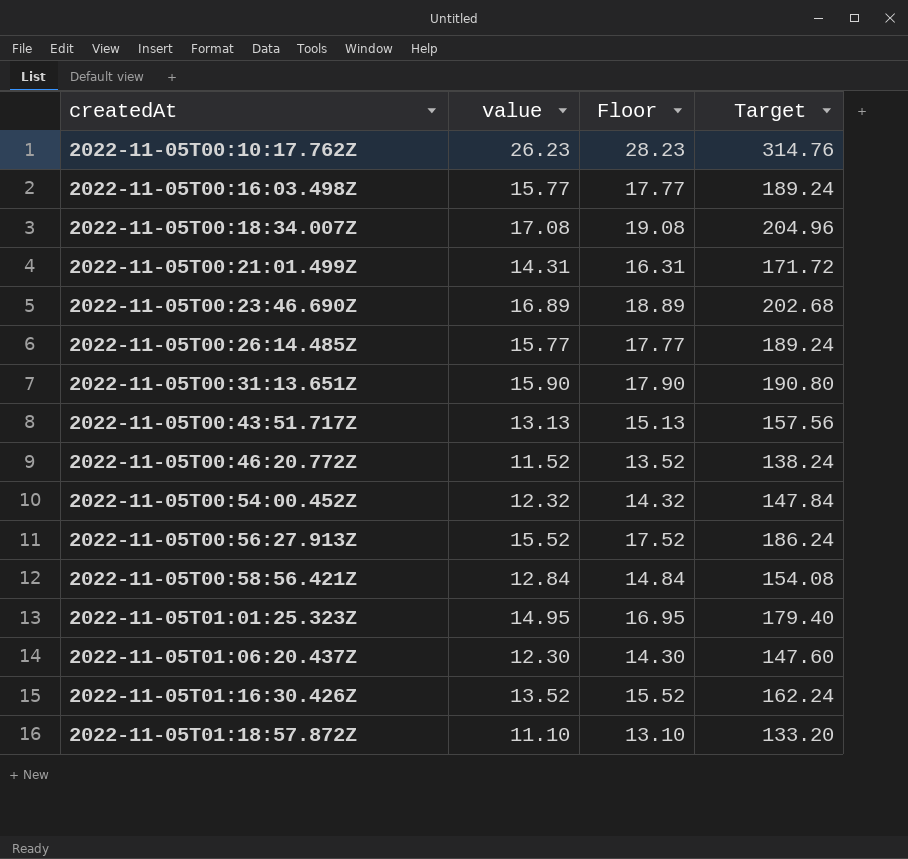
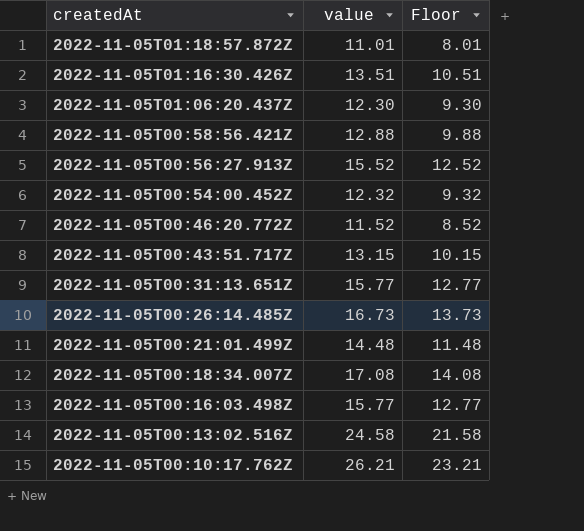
row order: createdAt ascending -> createdAt descending
column Target | formula: [value] * 12 -> none
column Floor | formula: [value] + 2 -> [value] - 3
row 2022-11-05T00:23:46.690Z: 16.89 | 18.89 | 202.68 -> none
row 2022-11-05T01:01:25.323Z: 14.95 | 16.95 | 179.40 -> none
2022-11-05T01:18:57.872Z | value: 11.10 -> 11.01
2022-11-05T01:16:30.426Z | value: 13.52 -> 13.51
2022-11-05T00:58:56.421Z | value: 12.84 -> 12.88
2022-11-05T00:43:51.717Z | value: 13.13 -> 13.15
2022-11-05T00:31:13.651Z | value: 15.90 -> 15.77
2022-11-05T00:26:14.485Z | value: 15.77 -> 16.73
2022-11-05T00:21:01.499Z | value: 14.31 -> 14.48
row 2022-11-05T00:13:02.516Z: none -> 24.58 | 21.58
2022-11-05T00:10:17.762Z | value: 26.23 -> 26.21

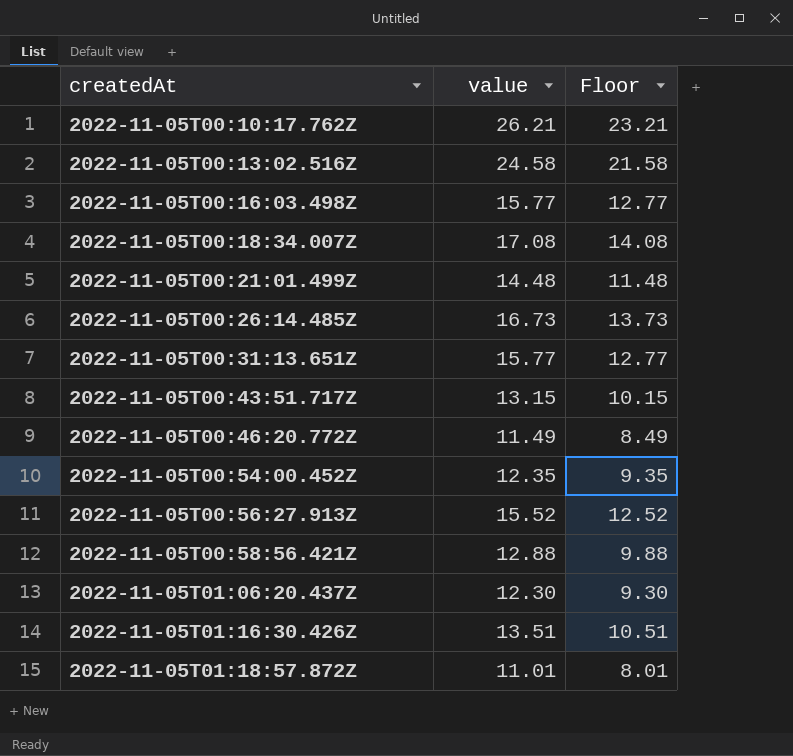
row order: createdAt descending -> createdAt ascending
2022-11-05T00:46:20.772Z | value: 11.52 -> 11.49
2022-11-05T00:46:20.772Z | Floor: 8.52 -> 8.49
2022-11-05T00:54:00.452Z | value: 12.32 -> 12.35
2022-11-05T00:54:00.452Z | Floor: 9.32 -> 9.35

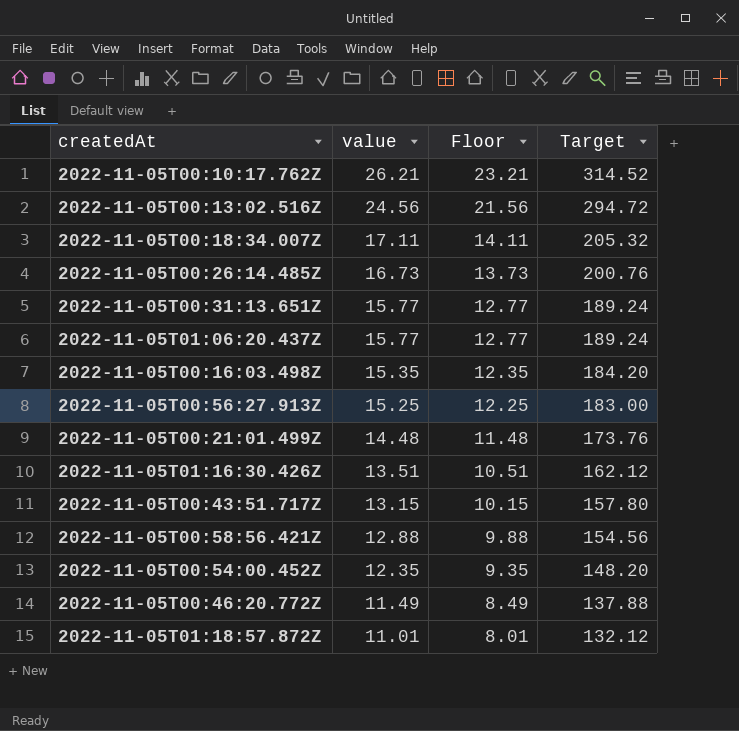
row order: createdAt ascending -> value descending
column Target | formula: none -> [value] * 12
2022-11-05T00:13:02.516Z | value: 24.58 -> 24.56
2022-11-05T00:13:02.516Z | Floor: 21.58 -> 21.56
2022-11-05T00:18:34.007Z | value: 17.08 -> 17.11
2022-11-05T00:18:34.007Z | Floor: 14.08 -> 14.11
2022-11-05T01:06:20.437Z | value: 12.30 -> 15.77
2022-11-05T01:06:20.437Z | Floor: 9.30 -> 12.77
2022-11-05T00:16:03.498Z | value: 15.77 -> 15.35
2022-11-05T00:16:03.498Z | Floor: 12.77 -> 12.35
2022-11-05T00:56:27.913Z | value: 15.52 -> 15.25
2022-11-05T00:56:27.913Z | Floor: 12.52 -> 12.25

